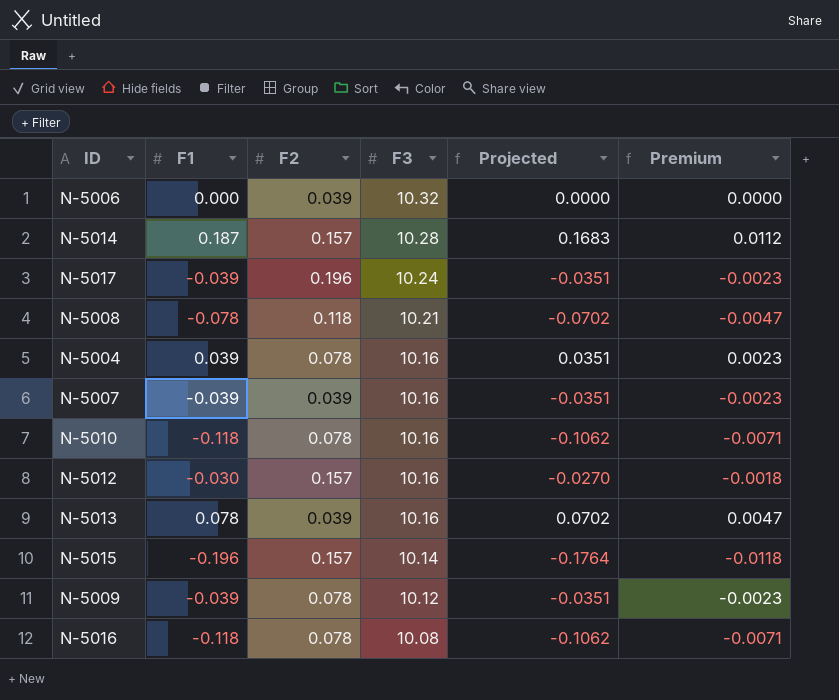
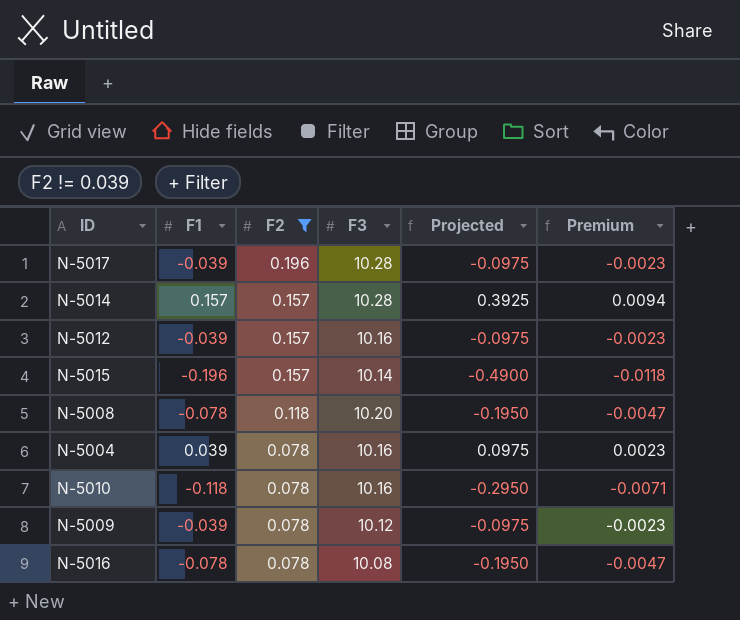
filter: none -> F2 != 0.039
row order: F3 descending -> F2 descending
column Projected | formula: [F1] * 0.9 -> [F1] * 2.5
N-5017 | F3: 10.24 -> 10.28
N-5014 | F1: 0.187 -> 0.157
N-5014 | Premium: 0.0112 -> 0.0094
N-5012 | F1: -0.030 -> -0.039
N-5012 | Premium: -0.0018 -> -0.0023
N-5008 | F3: 10.21 -> 10.20
N-5016 | F1: -0.118 -> -0.078
N-5016 | Premium: -0.0071 -> -0.0047

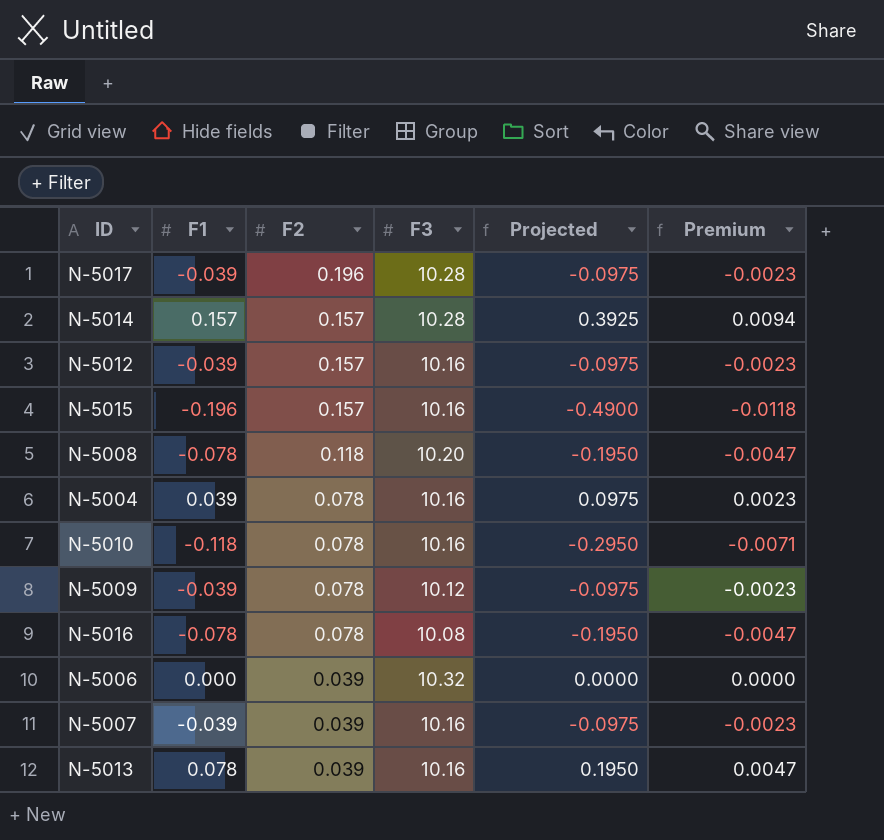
filter: F2 != 0.039 -> none
N-5015 | F3: 10.14 -> 10.16

